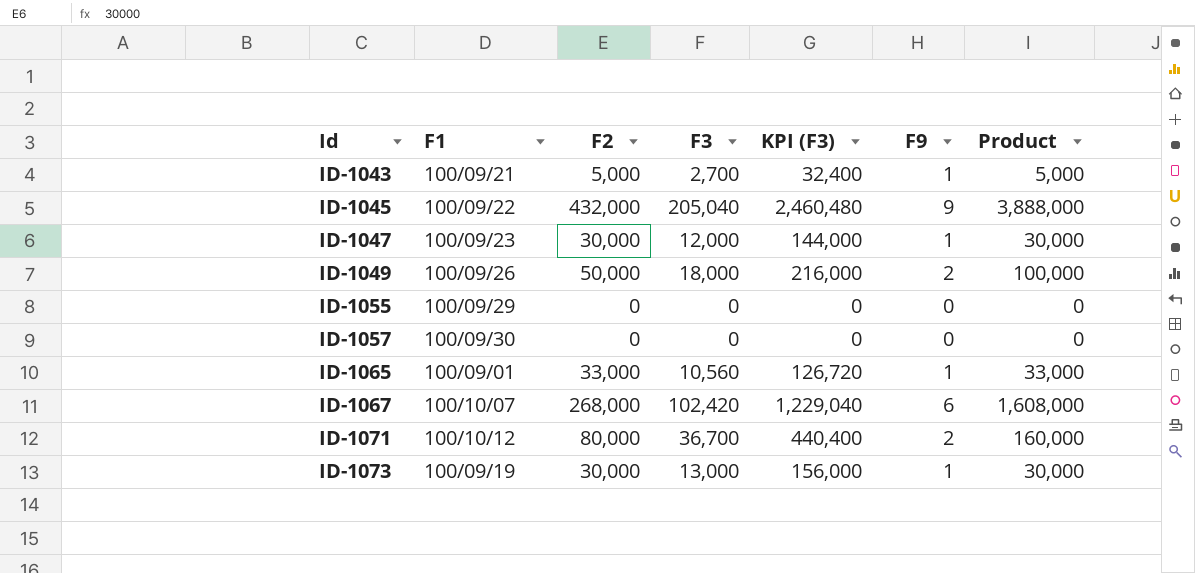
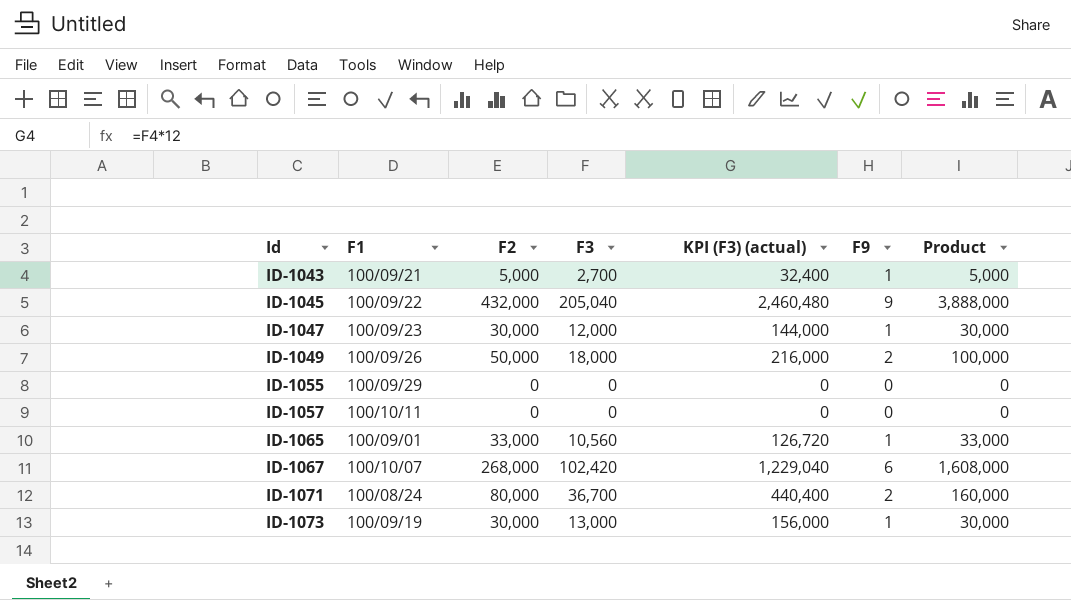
column name: KPI (F3) -> KPI (F3) (actual)
ID-1057 | F1: 100/09/30 -> 100/10/11
ID-1071 | F1: 100/10/12 -> 100/08/24

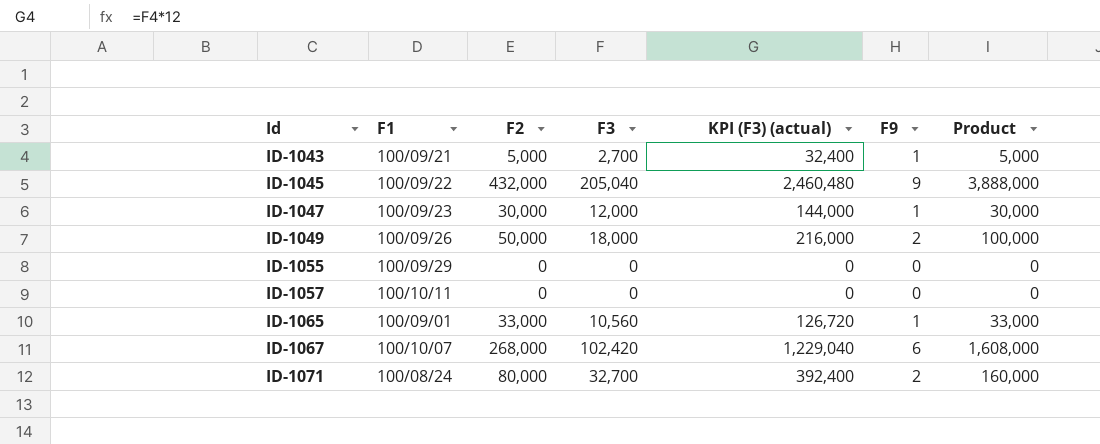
row ID-1073: 100/09/19 | 30,000 | 13,000 | 156,000 | 1 | 30,000 -> none
ID-1071 | F3: 36,700 -> 32,700
ID-1071 | KPI (F3) (actual): 440,400 -> 392,400

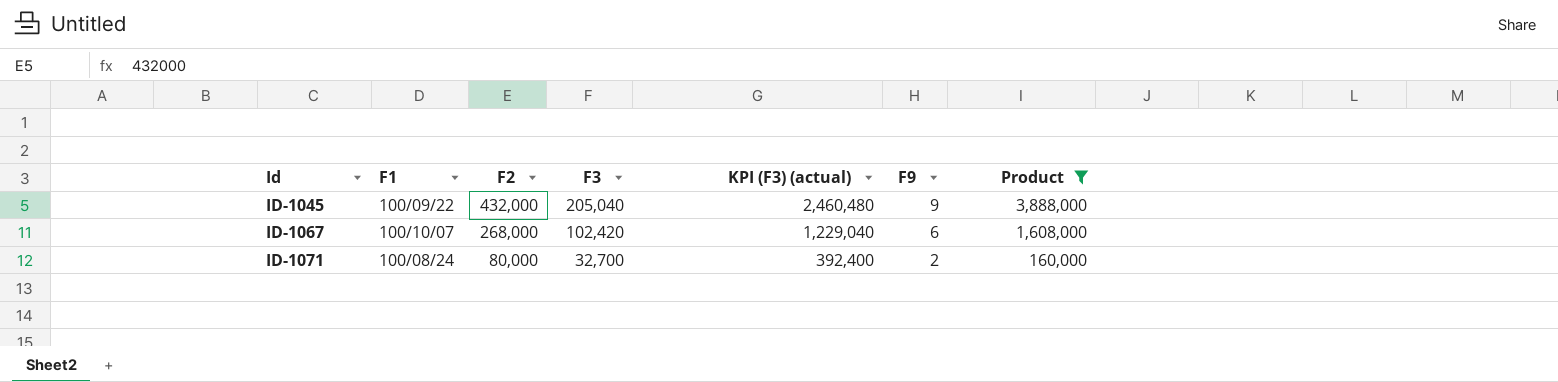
filter: none -> Product >= 160,000

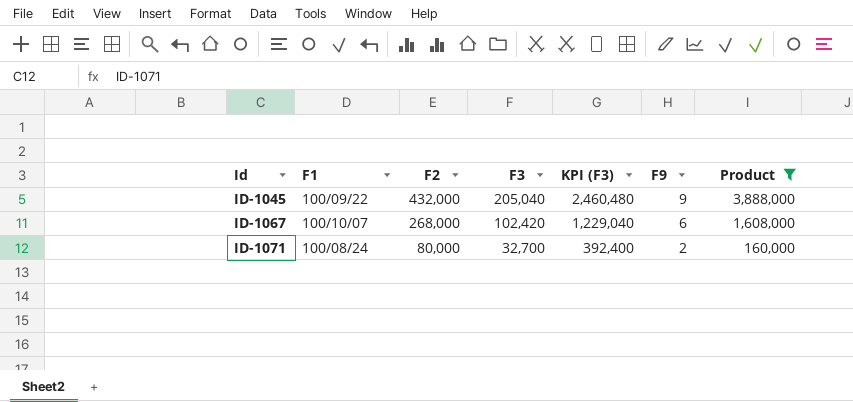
column name: KPI (F3) (actual) -> KPI (F3)

